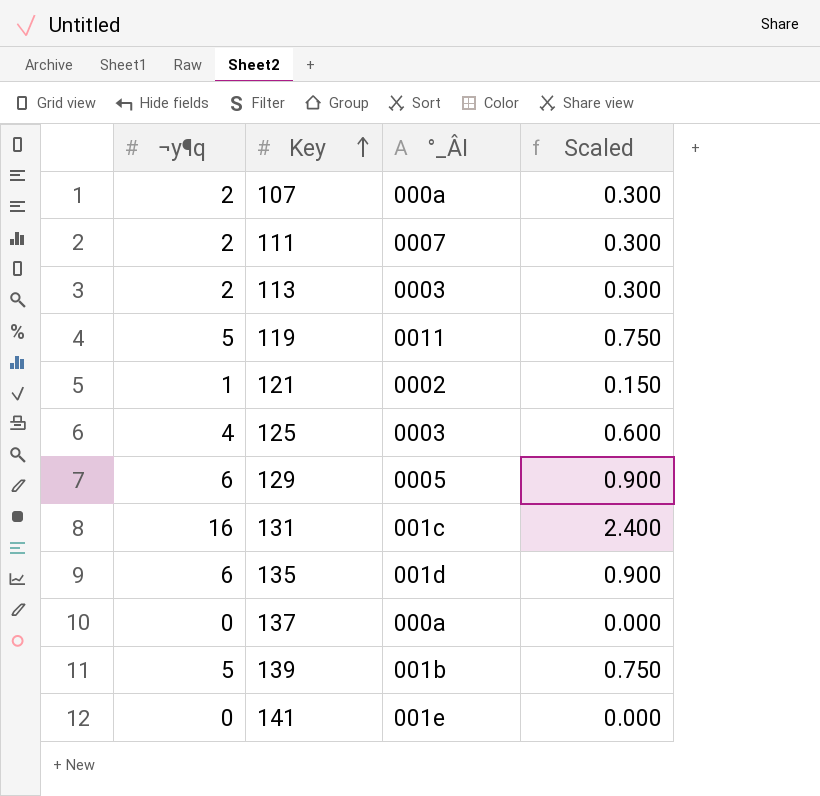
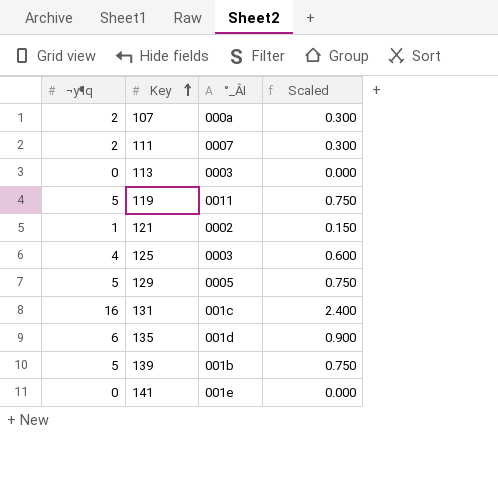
row 137: 0 | 000a | 0.000 -> none
113 | ¬y¶q: 2 -> 0
113 | Scaled: 0.300 -> 0.000
129 | ¬y¶q: 6 -> 5
129 | Scaled: 0.900 -> 0.750

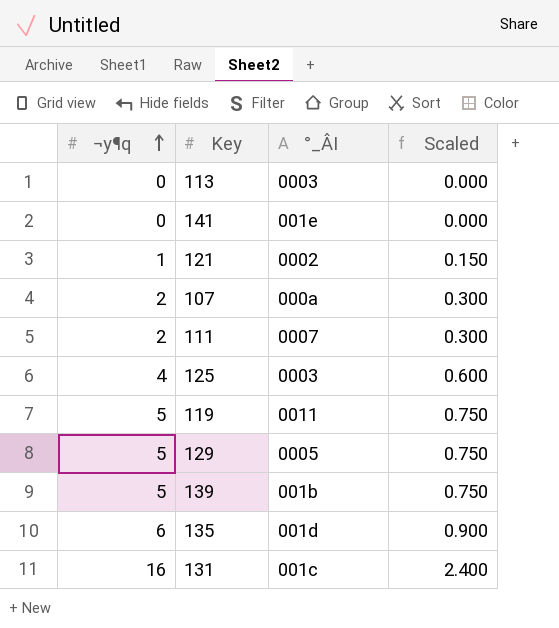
row order: Key ascending -> ¬y¶q ascending

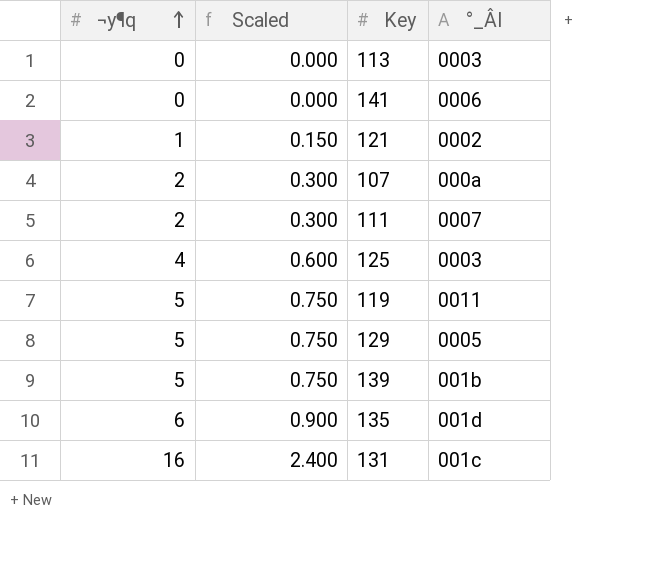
column Scaled | position: 4 -> 2
141 | °_ÂI: 001e -> 0006

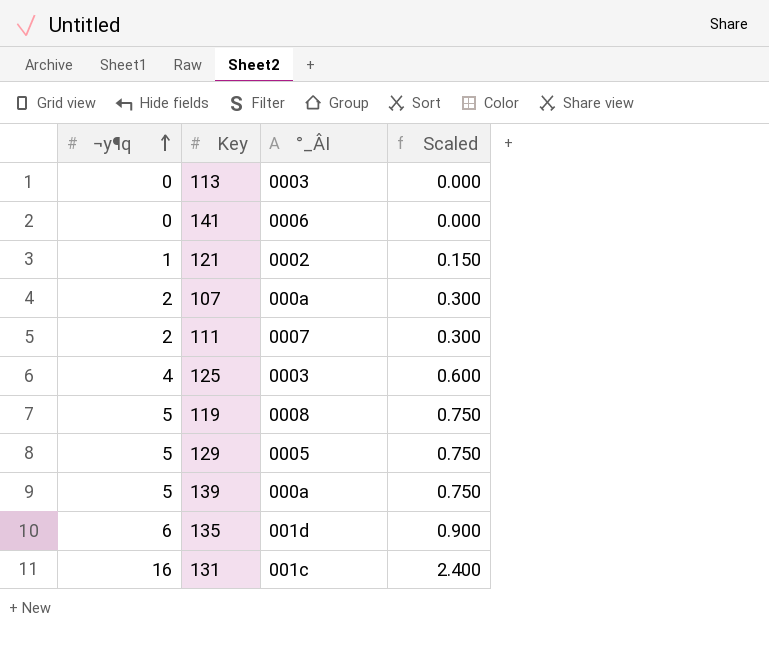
column Scaled | position: 2 -> 4
119 | °_ÂI: 0011 -> 0008
139 | °_ÂI: 001b -> 000a

